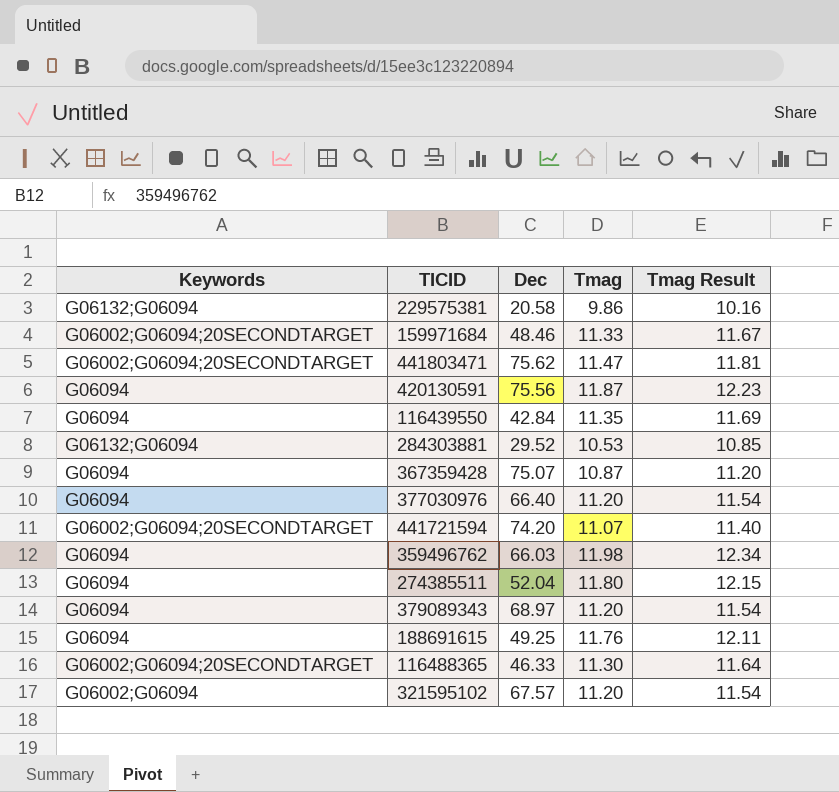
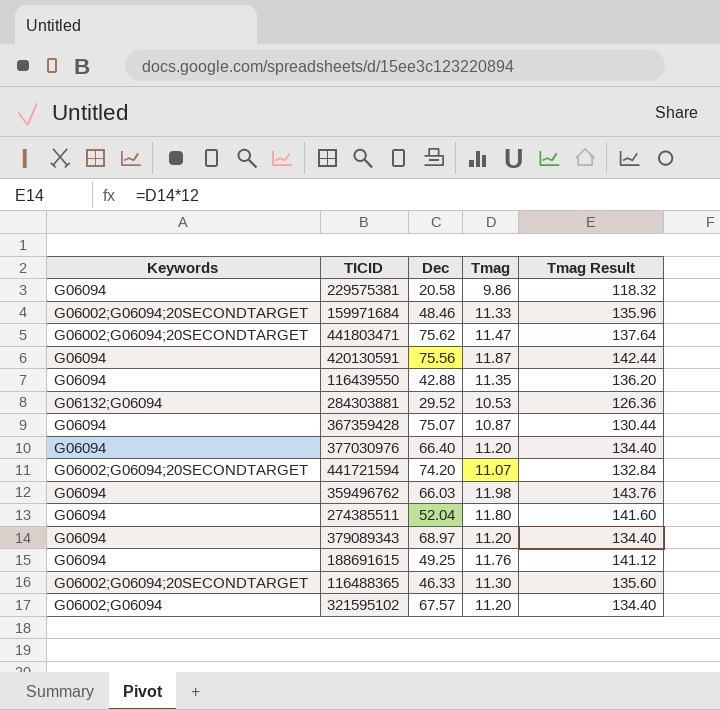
column Tmag Result | formula: [Tmag] * 1.03 -> [Tmag] * 12
229575381 | Keywords: G06132;G06094 -> G06094
116439550 | Dec: 42.84 -> 42.88

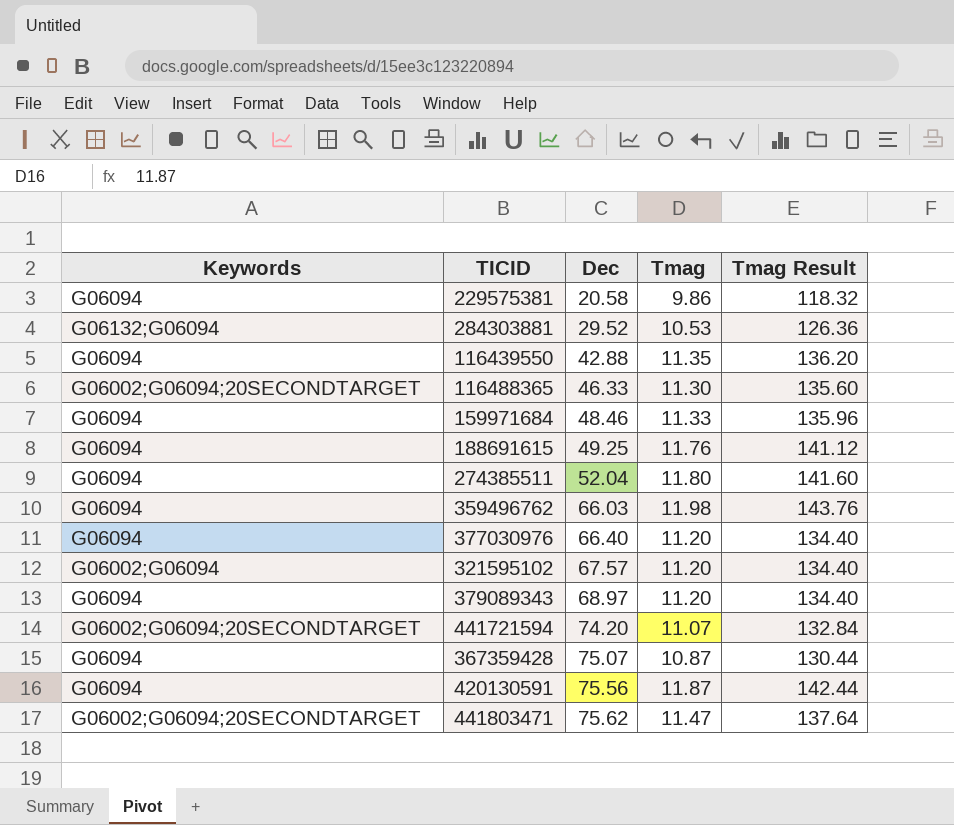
row order: none -> Dec ascending
159971684 | Keywords: G06002;G06094;20SECONDTARGET -> G06094

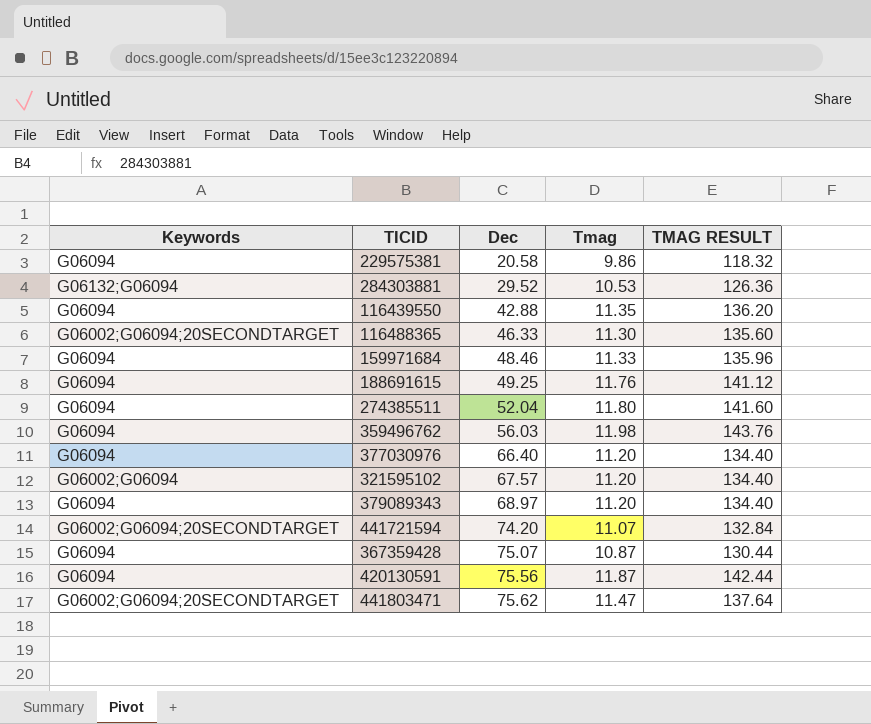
column name: Tmag Result -> TMAG RESULT
359496762 | Dec: 66.03 -> 56.03

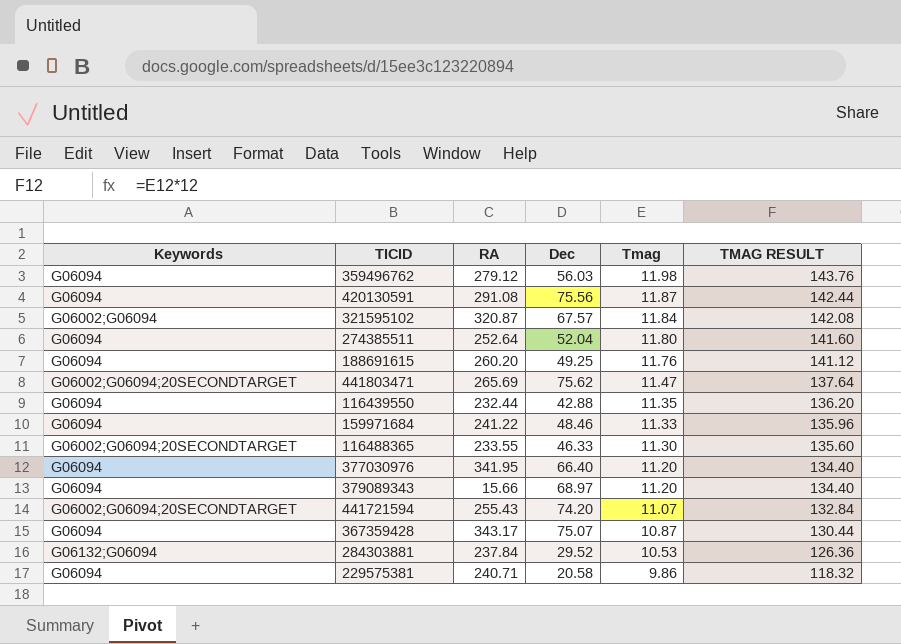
row order: Dec ascending -> Tmag descending
column RA | position: none -> 3
321595102 | Tmag: 11.20 -> 11.84
321595102 | TMAG RESULT: 134.40 -> 142.08

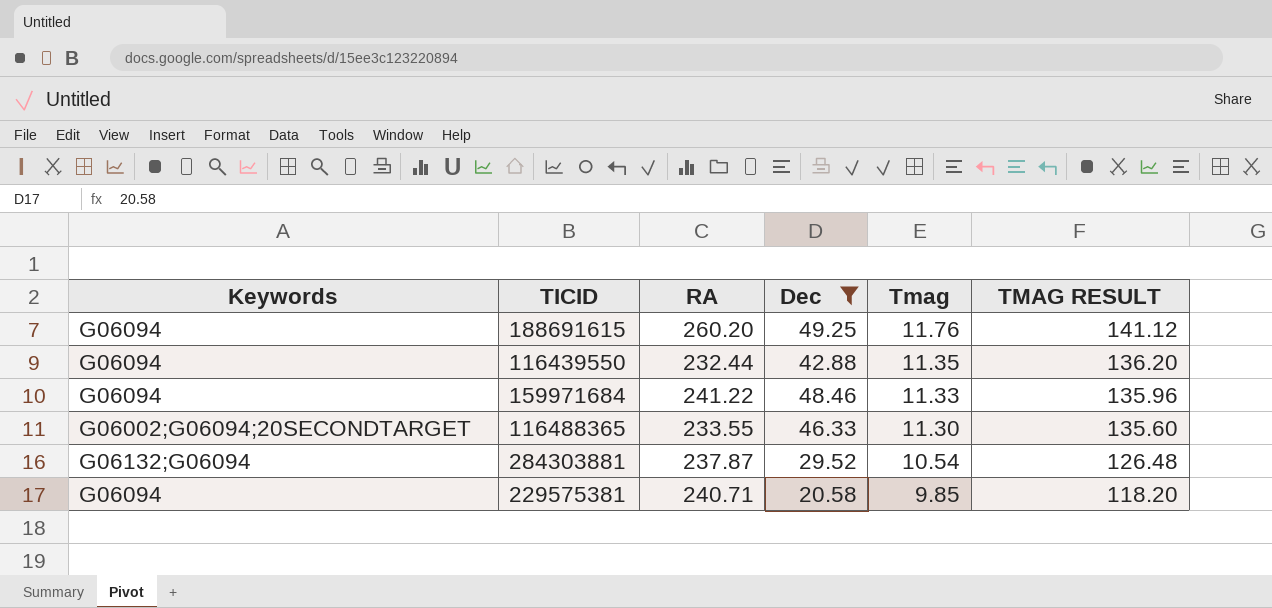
filter: none -> Dec <= 49.25
284303881 | RA: 237.84 -> 237.87
284303881 | Tmag: 10.53 -> 10.54
284303881 | TMAG RESULT: 126.36 -> 126.48
229575381 | Tmag: 9.86 -> 9.85
229575381 | TMAG RESULT: 118.32 -> 118.20

